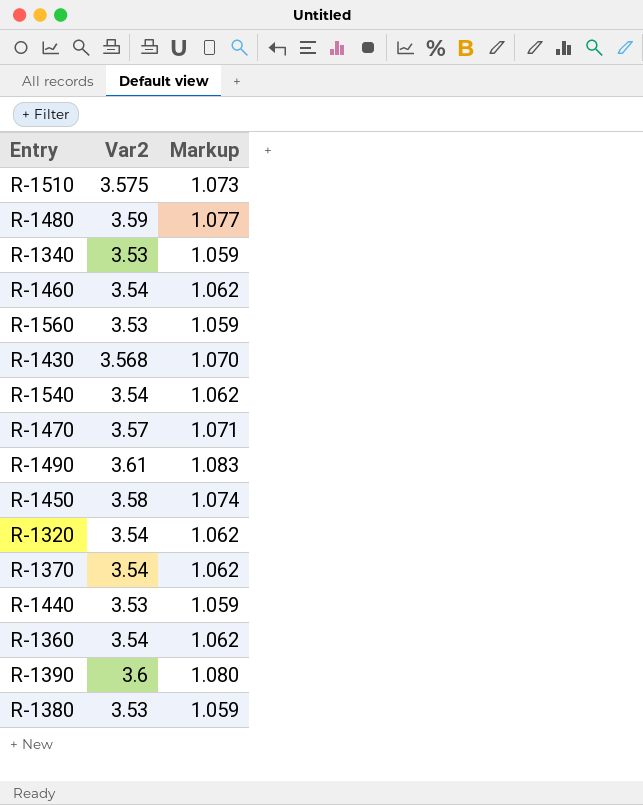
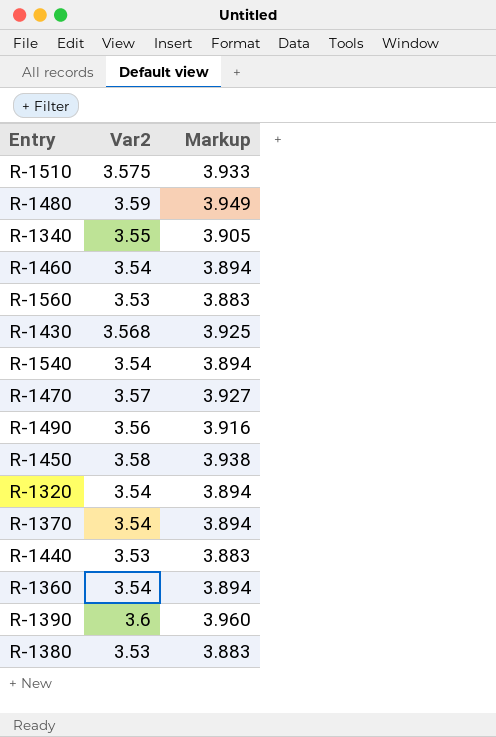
column Markup | formula: [Var2] * 0.3 -> [Var2] * 1.1
R-1340 | Var2: 3.53 -> 3.55
R-1490 | Var2: 3.61 -> 3.56

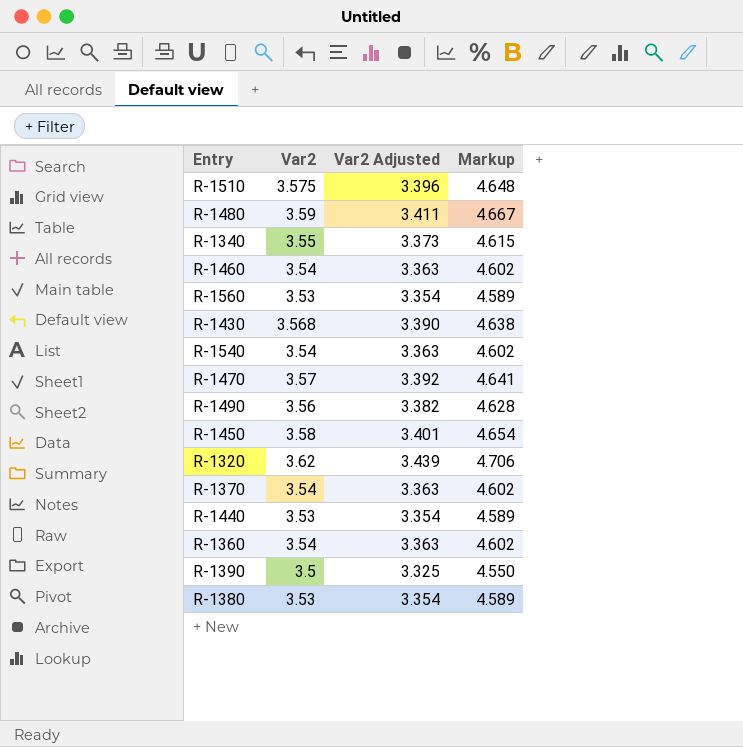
column Var2 Adjusted | formula: none -> [Var2] * 0.95
column Markup | formula: [Var2] * 1.1 -> [Var2] * 1.3
R-1320 | Var2: 3.54 -> 3.62
R-1390 | Var2: 3.6 -> 3.5

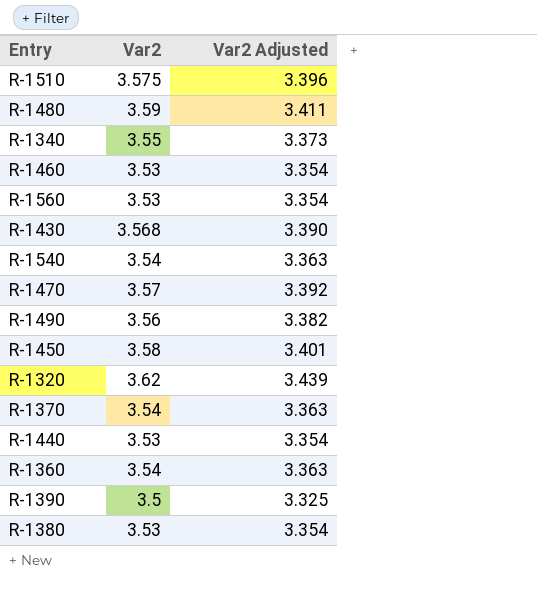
column Markup | formula: [Var2] * 1.3 -> none
R-1460 | Var2: 3.54 -> 3.53
R-1460 | Var2 Adjusted: 3.363 -> 3.354

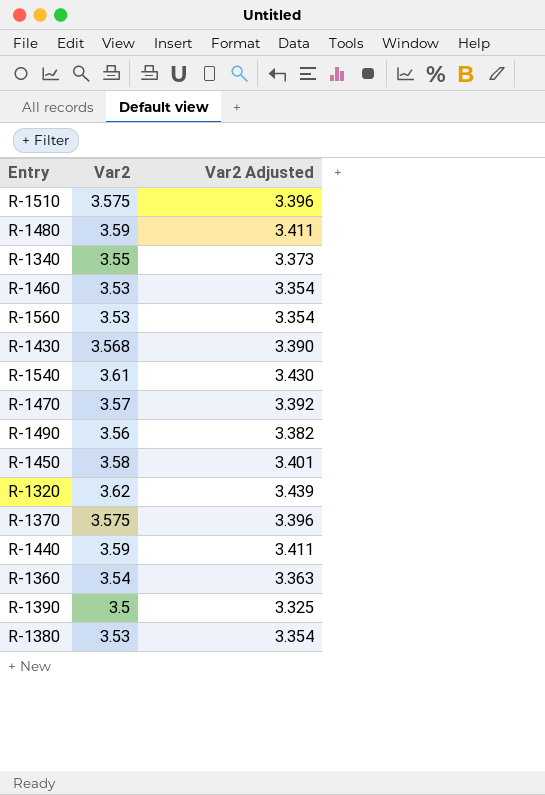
R-1540 | Var2: 3.54 -> 3.61
R-1540 | Var2 Adjusted: 3.363 -> 3.430
R-1370 | Var2: 3.54 -> 3.575
R-1370 | Var2 Adjusted: 3.363 -> 3.396
R-1440 | Var2: 3.53 -> 3.59
R-1440 | Var2 Adjusted: 3.354 -> 3.411

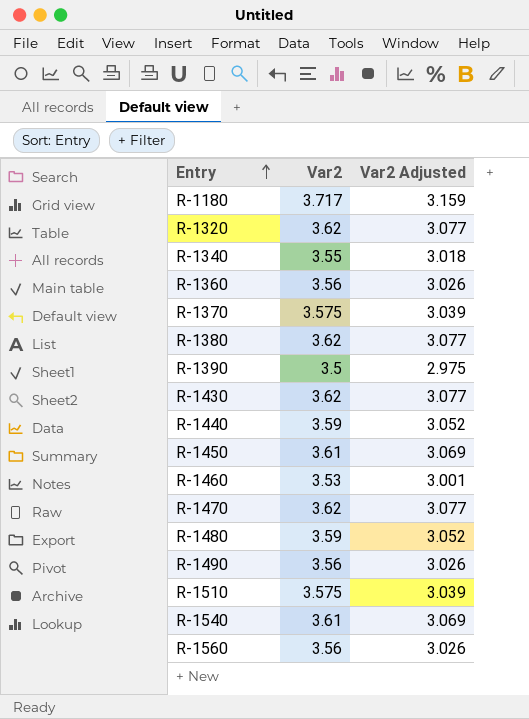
row order: none -> Entry ascending
column Var2 Adjusted | formula: [Var2] * 0.95 -> [Var2] * 0.85
row R-1180: none -> 3.717 | 3.159
R-1360 | Var2: 3.54 -> 3.56
R-1380 | Var2: 3.53 -> 3.62
R-1430 | Var2: 3.568 -> 3.62
R-1450 | Var2: 3.58 -> 3.61
R-1470 | Var2: 3.57 -> 3.62
R-1560 | Var2: 3.53 -> 3.56

